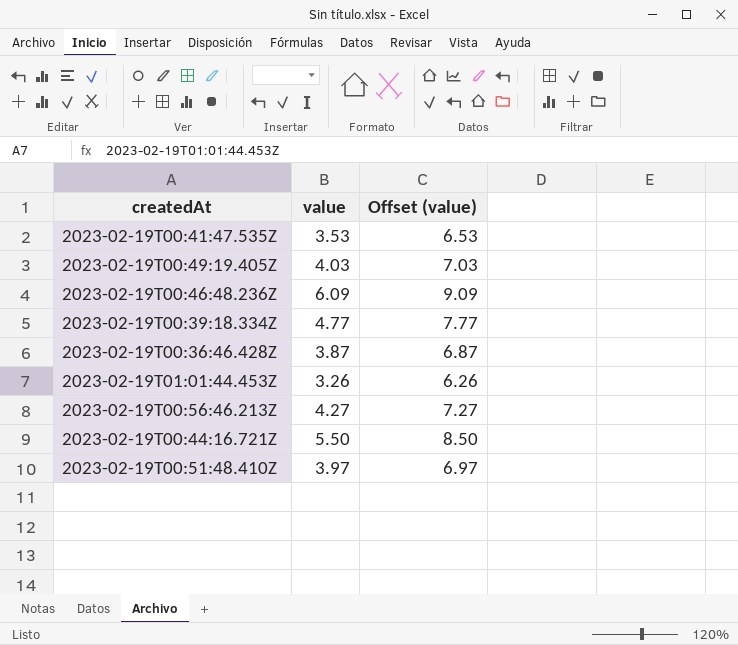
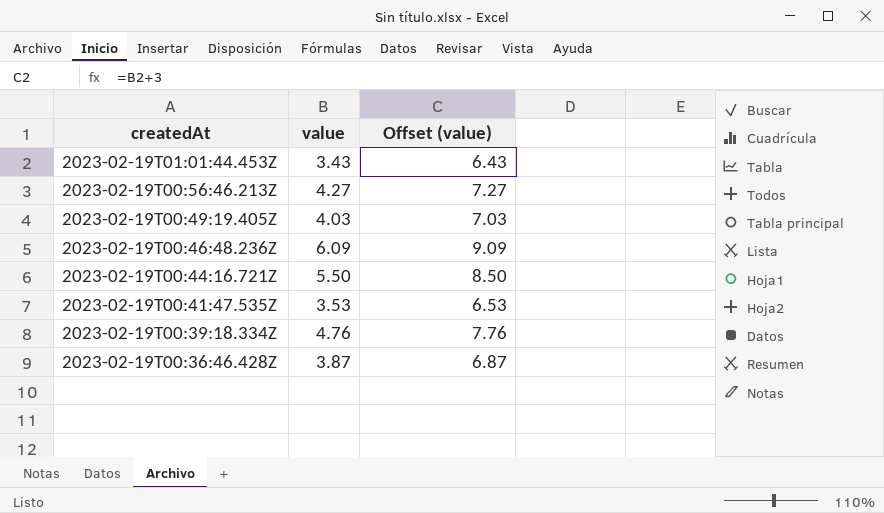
row order: none -> createdAt descending
row 2023-02-19T00:51:48.410Z: 3.97 | 6.97 -> none
2023-02-19T01:01:44.453Z | value: 3.26 -> 3.43
2023-02-19T01:01:44.453Z | Offset (value): 6.26 -> 6.43
2023-02-19T00:39:18.334Z | value: 4.77 -> 4.76
2023-02-19T00:39:18.334Z | Offset (value): 7.77 -> 7.76

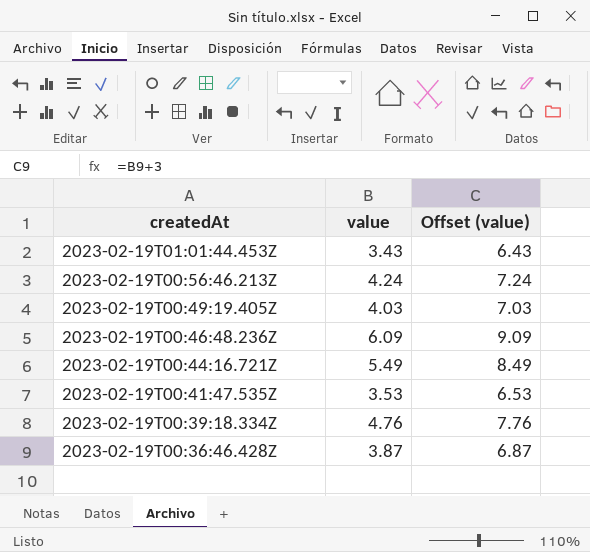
2023-02-19T00:56:46.213Z | value: 4.27 -> 4.24
2023-02-19T00:56:46.213Z | Offset (value): 7.27 -> 7.24
2023-02-19T00:44:16.721Z | value: 5.50 -> 5.49
2023-02-19T00:44:16.721Z | Offset (value): 8.50 -> 8.49

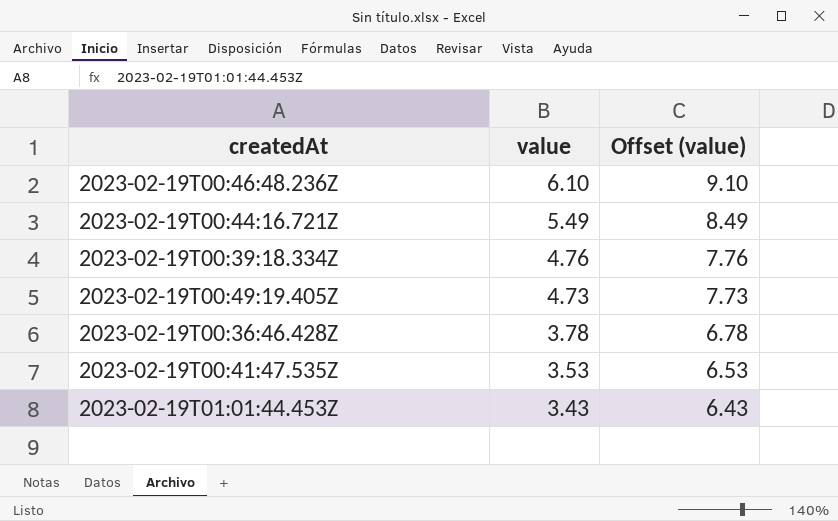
row order: createdAt descending -> value descending
row 2023-02-19T00:56:46.213Z: 4.24 | 7.24 -> none
2023-02-19T00:46:48.236Z | value: 6.09 -> 6.10
2023-02-19T00:46:48.236Z | Offset (value): 9.09 -> 9.10
2023-02-19T00:49:19.405Z | value: 4.03 -> 4.73
2023-02-19T00:49:19.405Z | Offset (value): 7.03 -> 7.73
2023-02-19T00:36:46.428Z | value: 3.87 -> 3.78
2023-02-19T00:36:46.428Z | Offset (value): 6.87 -> 6.78

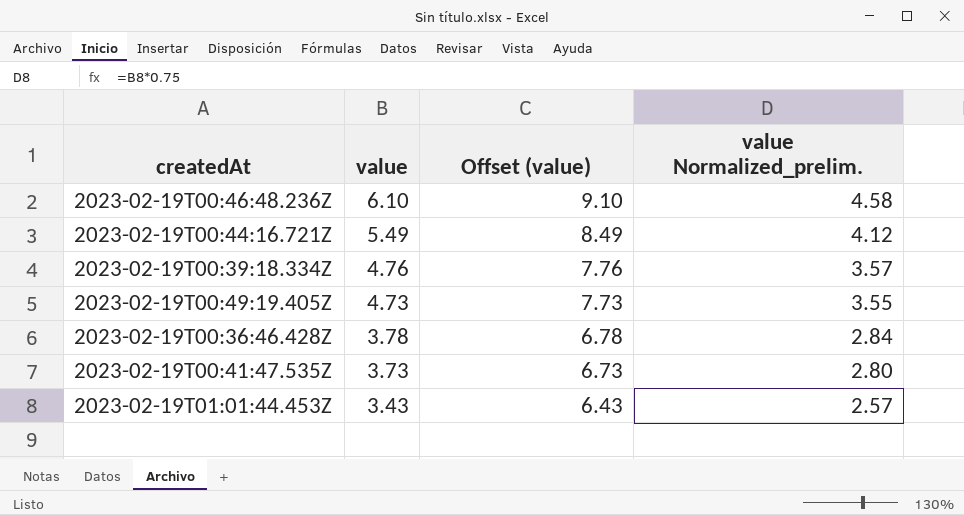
column value Normalized_prelim. | formula: none -> [value] * 0.75
2023-02-19T00:41:47.535Z | value: 3.53 -> 3.73
2023-02-19T00:41:47.535Z | Offset (value): 6.53 -> 6.73

